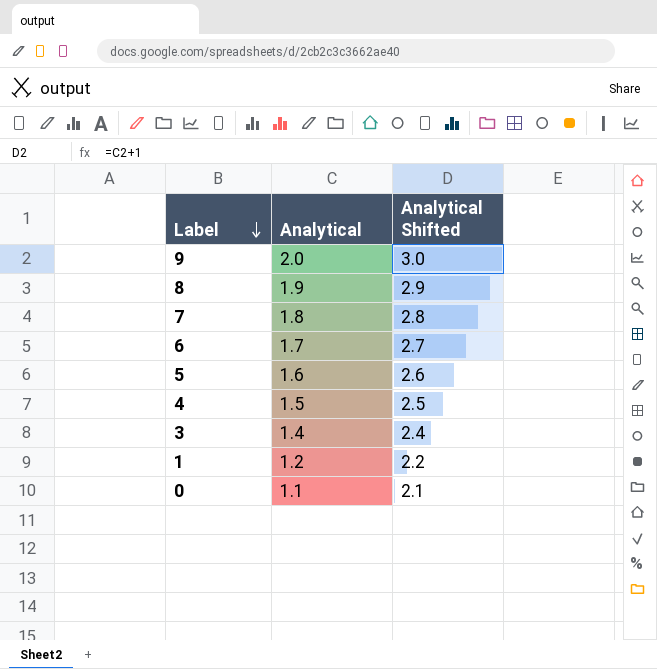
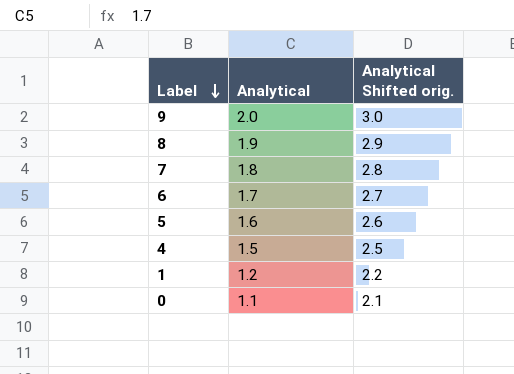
column name: Analytical Shifted -> Analytical Shifted orig.
row 3: 1.4 | 2.4 -> none

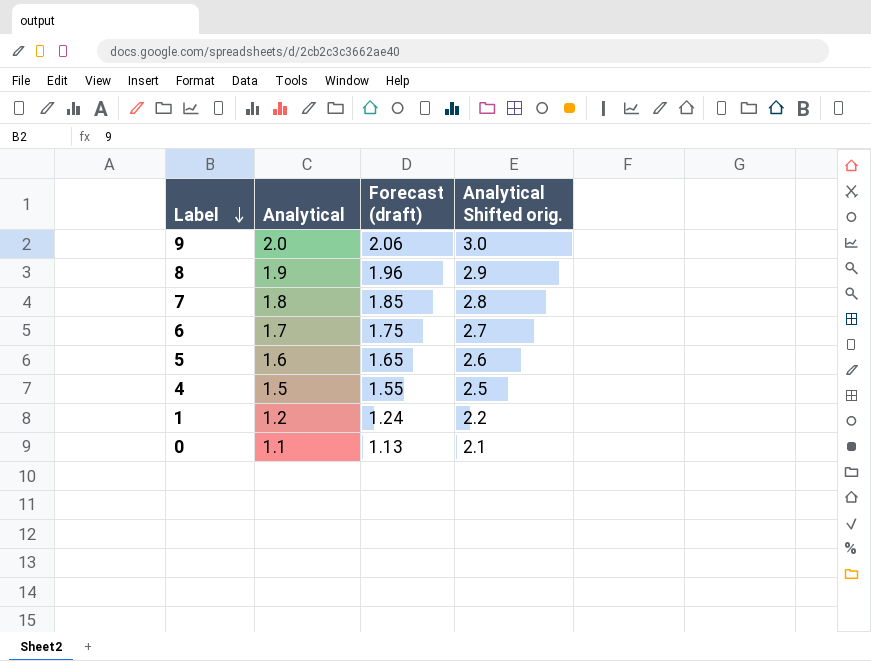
column Forecast (draft) | formula: none -> [Analytical] * 1.03

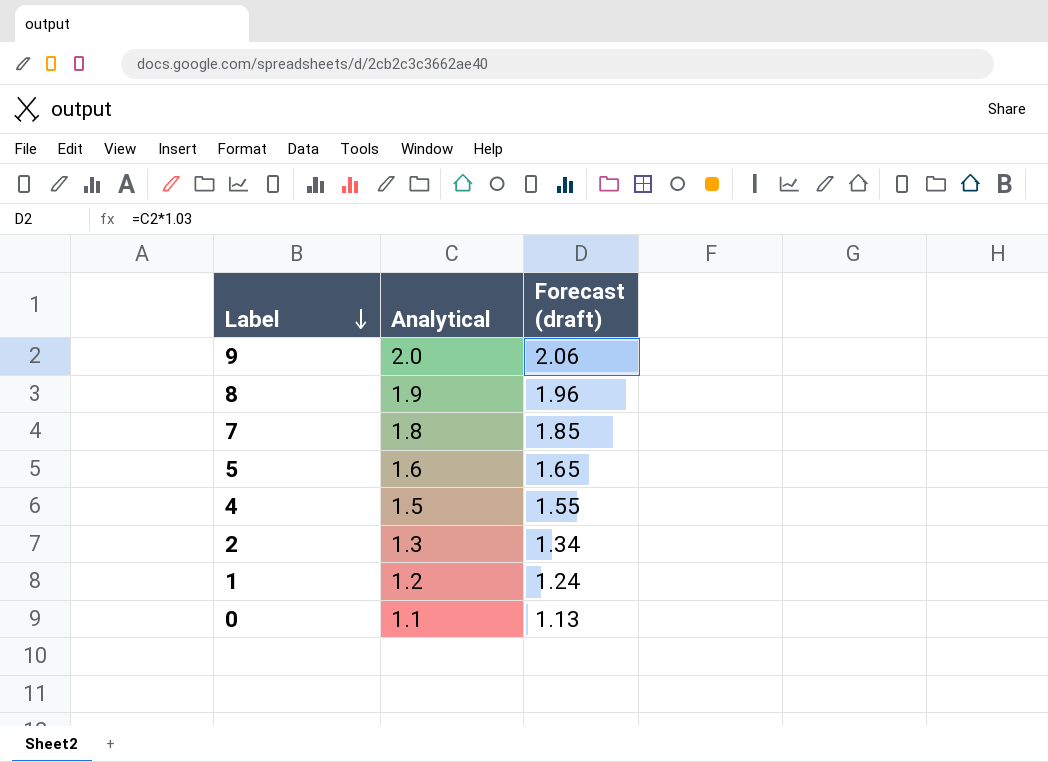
column Analytical Shifted orig. | formula: [Analytical] + 1 -> none
row 6: 1.7 | 1.75 | 2.7 -> none
row 2: none -> 1.3 | 1.34

